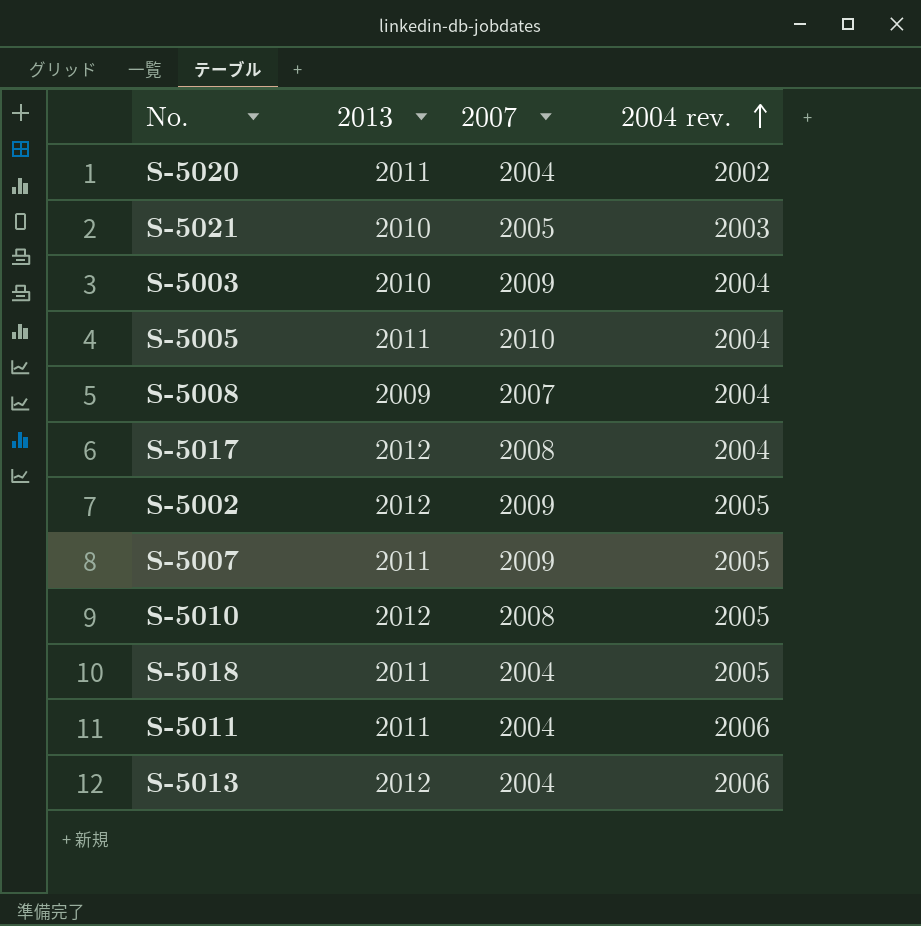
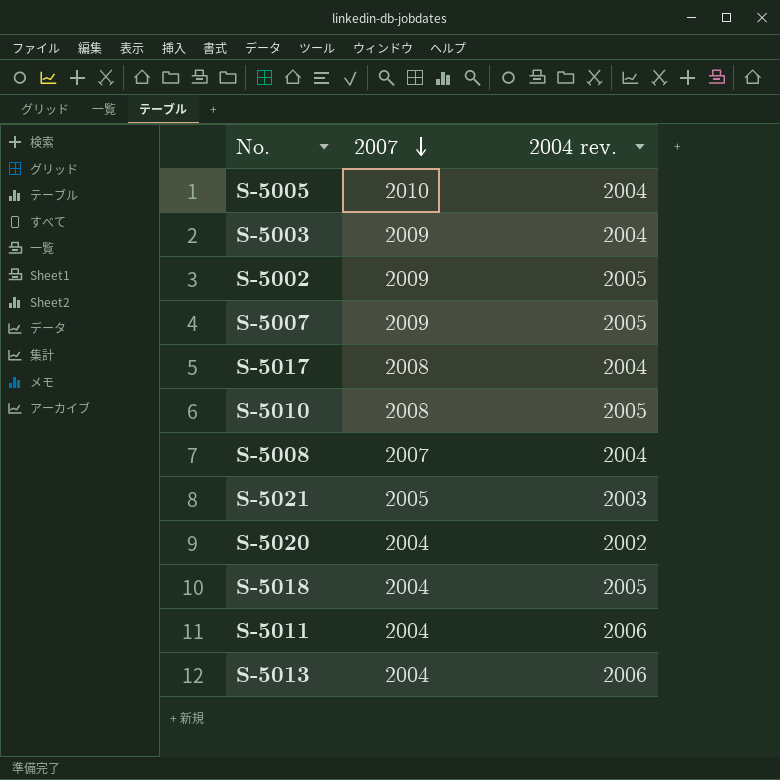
row order: 2004 rev. ascending -> 2007 descending
column 2013 | position: 2 -> none

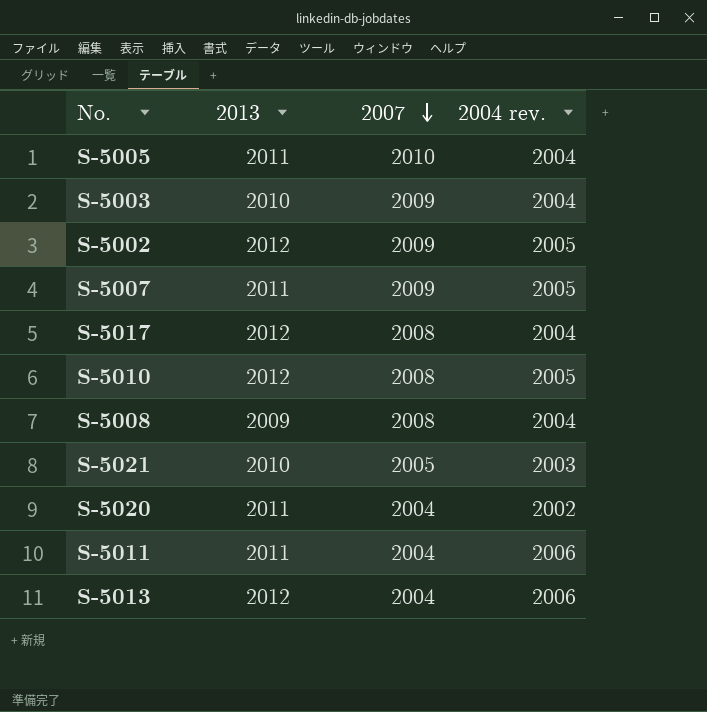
column 2013 | position: none -> 2
row S-5018: 2004 | 2005 -> none
S-5008 | 2007: 2007 -> 2008

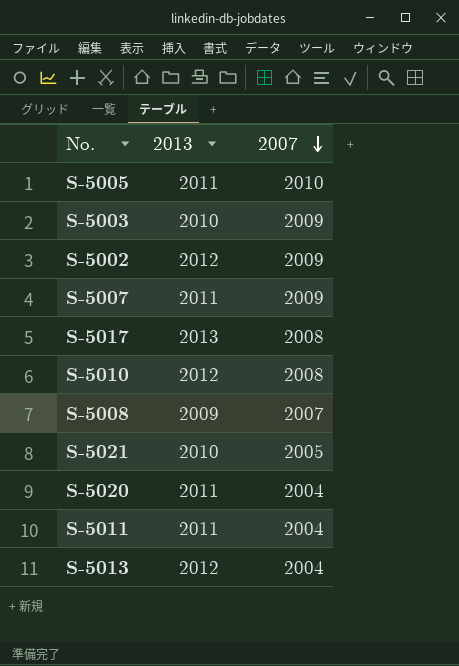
column 2004 rev. | position: 4 -> none
S-5017 | 2013: 2012 -> 2013
S-5008 | 2007: 2008 -> 2007

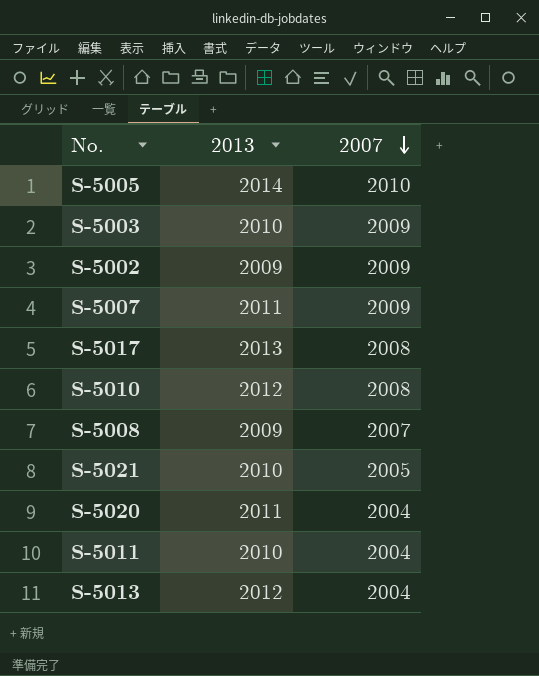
S-5005 | 2013: 2011 -> 2014
S-5002 | 2013: 2012 -> 2009
S-5011 | 2013: 2011 -> 2010

